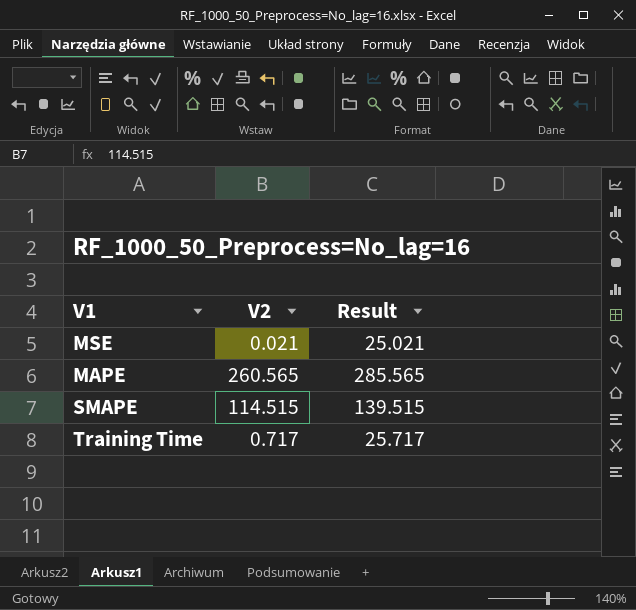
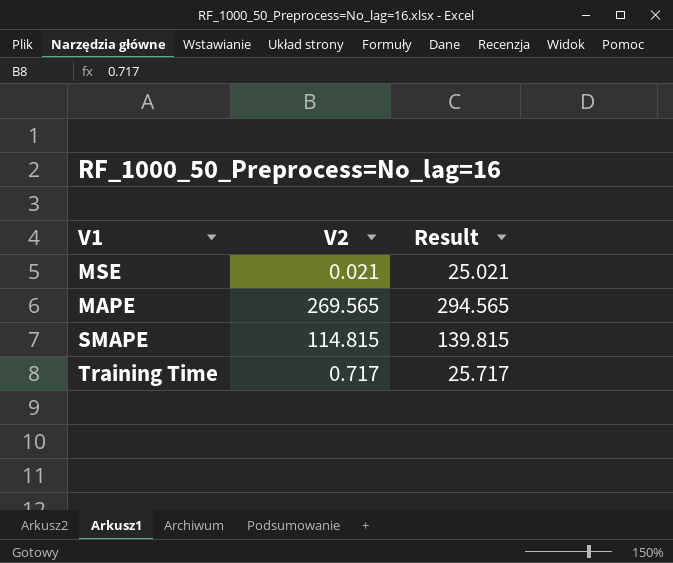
MAPE | V2: 260.565 -> 269.565
MAPE | Result: 285.565 -> 294.565
SMAPE | V2: 114.515 -> 114.815
SMAPE | Result: 139.515 -> 139.815

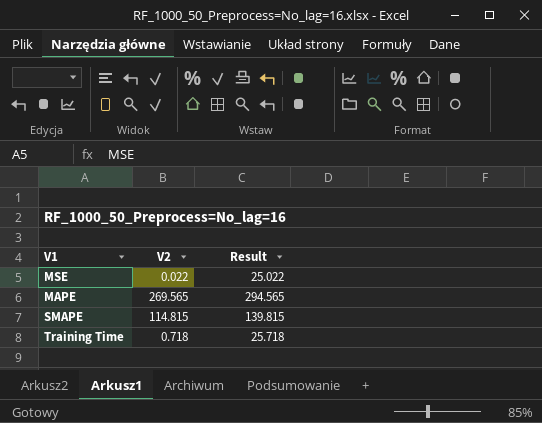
MSE | V2: 0.021 -> 0.022
MSE | Result: 25.021 -> 25.022
Training Time | V2: 0.717 -> 0.718
Training Time | Result: 25.717 -> 25.718

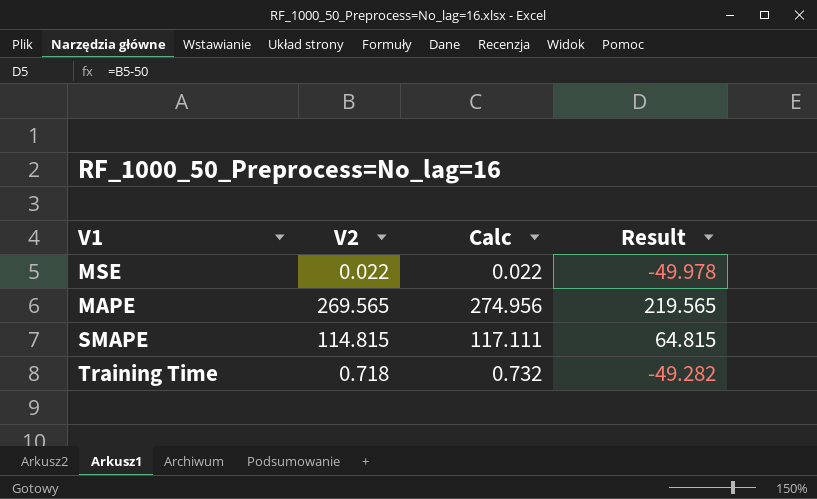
column Calc | formula: none -> [V2] * 1.02
column Result | formula: [V2] + 25 -> [V2] - 50

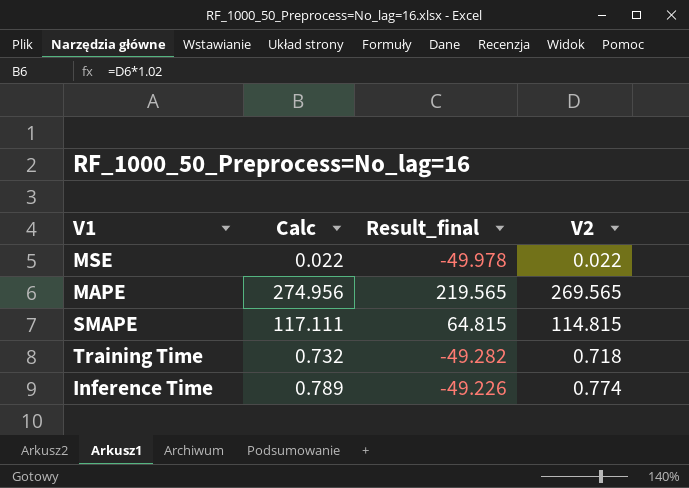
column name: Result -> Result_final
column V2 | position: 2 -> 4
row Inference Time: none -> 0.789 | -49.226 | 0.774

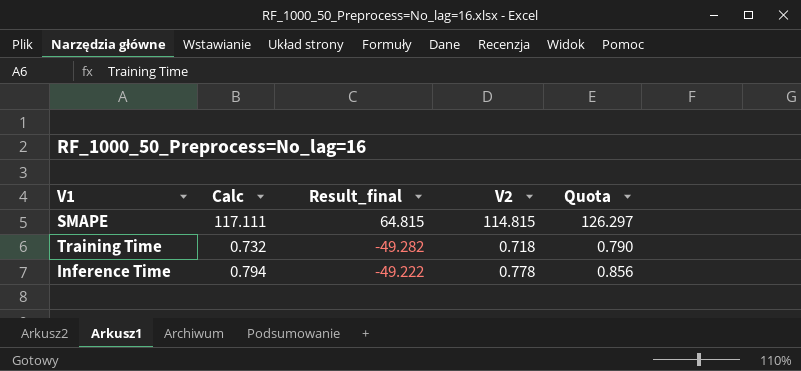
column Quota | formula: none -> [V2] * 1.1
row MSE: 0.022 | -49.978 | 0.022 -> none
row MAPE: 274.956 | 219.565 | 269.565 -> none
Inference Time | Calc: 0.789 -> 0.794
Inference Time | Result_final: -49.226 -> -49.222
Inference Time | V2: 0.774 -> 0.778

